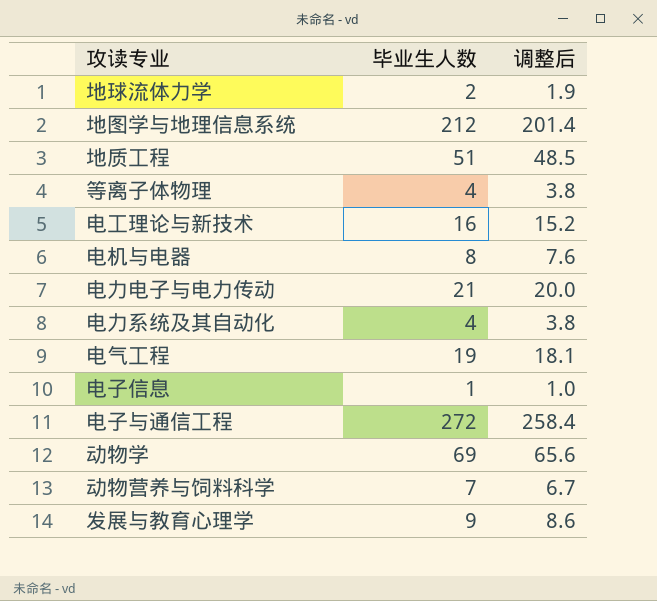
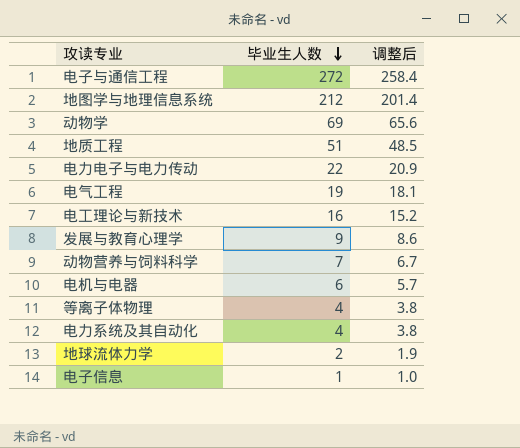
row order: none -> 毕业生人数 descending
电力电子与电力传动 | 毕业生人数: 21 -> 22
电力电子与电力传动 | 调整后: 20.0 -> 20.9
电机与电器 | 毕业生人数: 8 -> 6
电机与电器 | 调整后: 7.6 -> 5.7

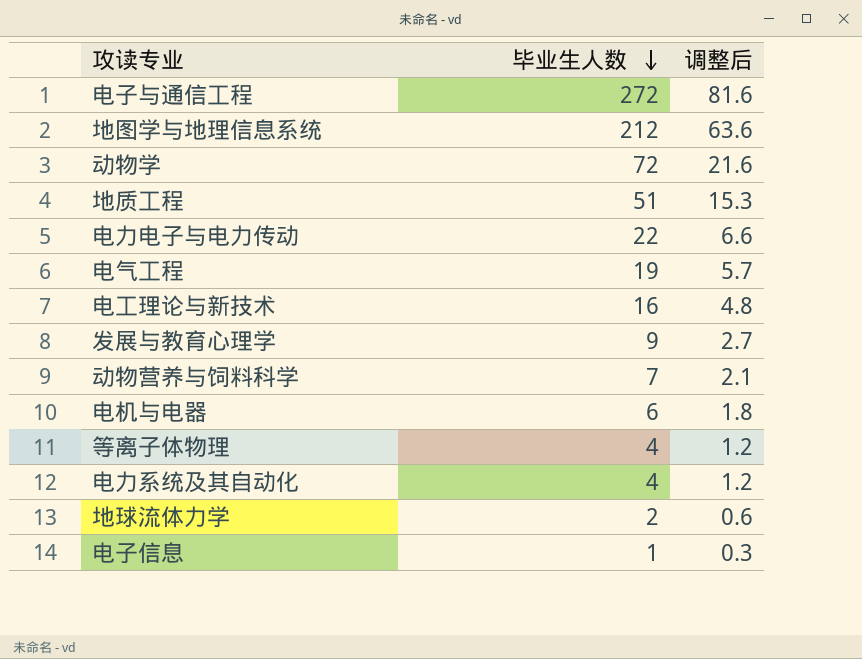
column 调整后 | formula: [毕业生人数] * 0.95 -> [毕业生人数] * 0.3
动物学 | 毕业生人数: 69 -> 72

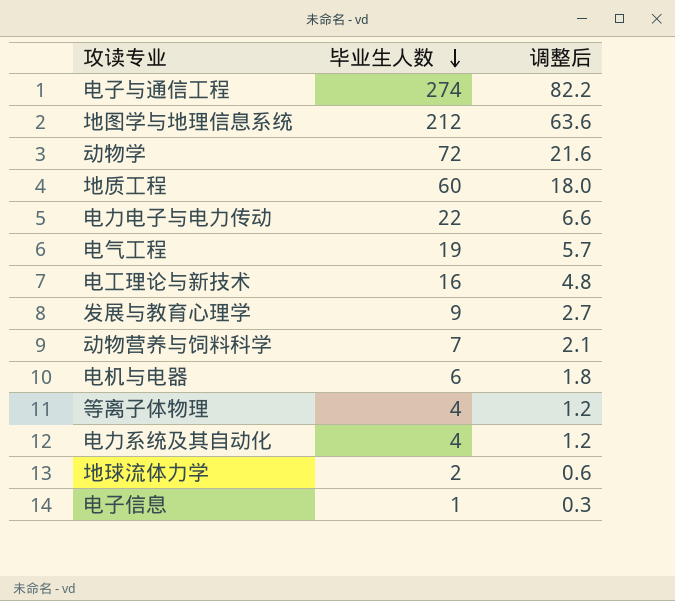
电子与通信工程 | 毕业生人数: 272 -> 274
电子与通信工程 | 调整后: 81.6 -> 82.2
地质工程 | 毕业生人数: 51 -> 60
地质工程 | 调整后: 15.3 -> 18.0

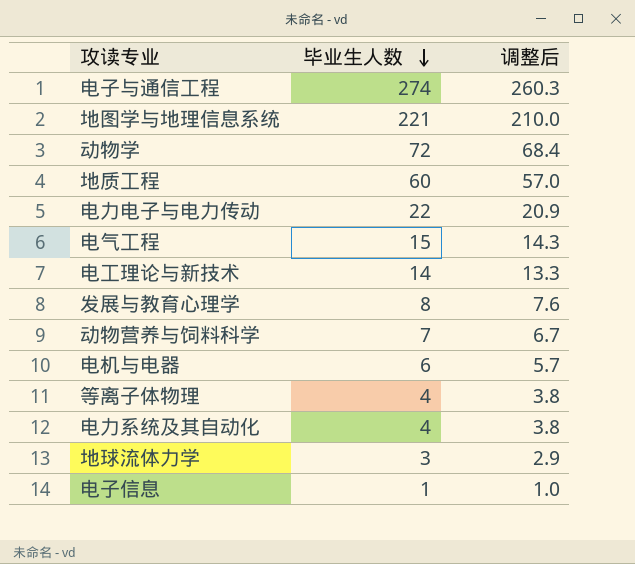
column 调整后 | formula: [毕业生人数] * 0.3 -> [毕业生人数] * 0.95
地图学与地理信息系统 | 毕业生人数: 212 -> 221
电气工程 | 毕业生人数: 19 -> 15
电工理论与新技术 | 毕业生人数: 16 -> 14
发展与教育心理学 | 毕业生人数: 9 -> 8
地球流体力学 | 毕业生人数: 2 -> 3

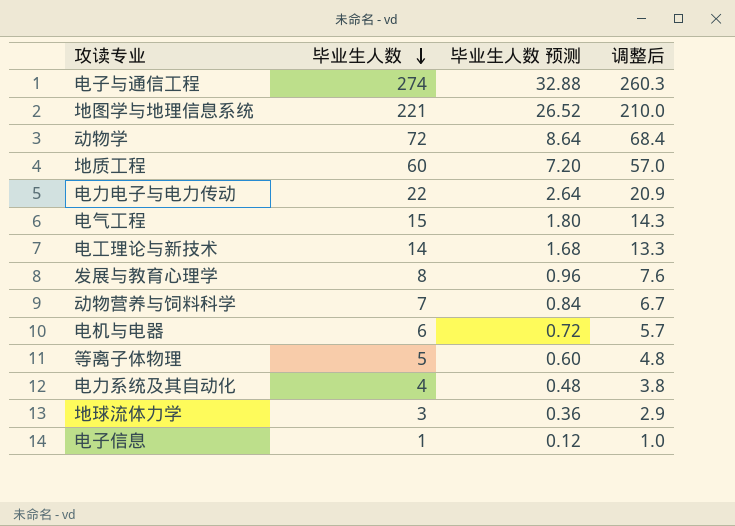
column 毕业生人数 预测 | formula: none -> [毕业生人数] * 0.12
等离子体物理 | 毕业生人数: 4 -> 5
等离子体物理 | 调整后: 3.8 -> 4.8

